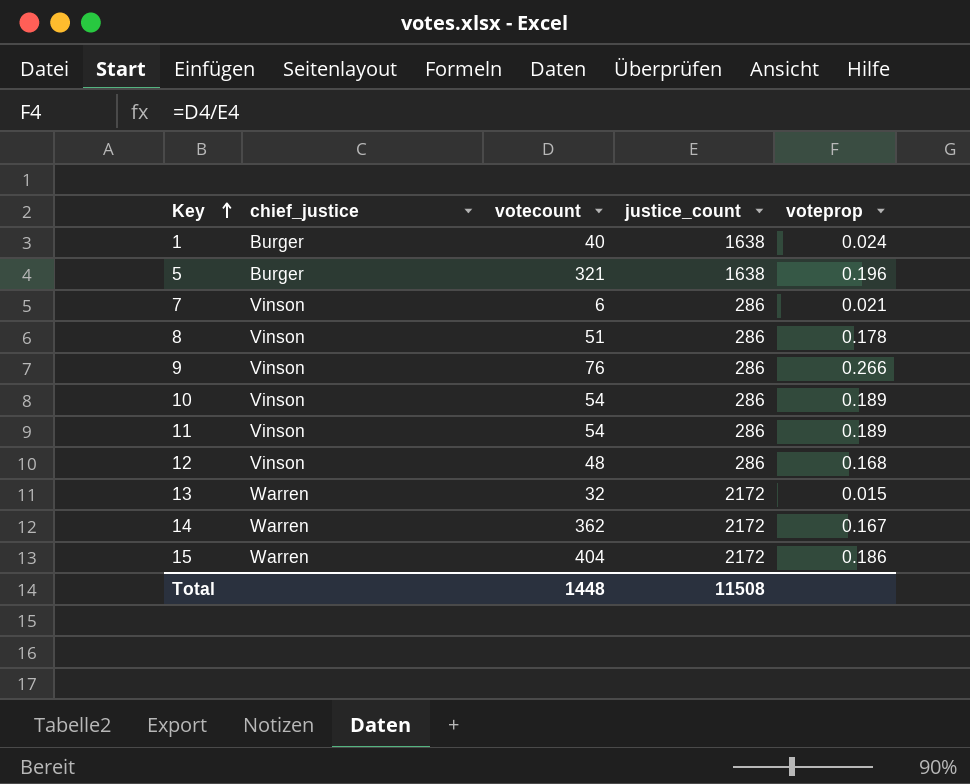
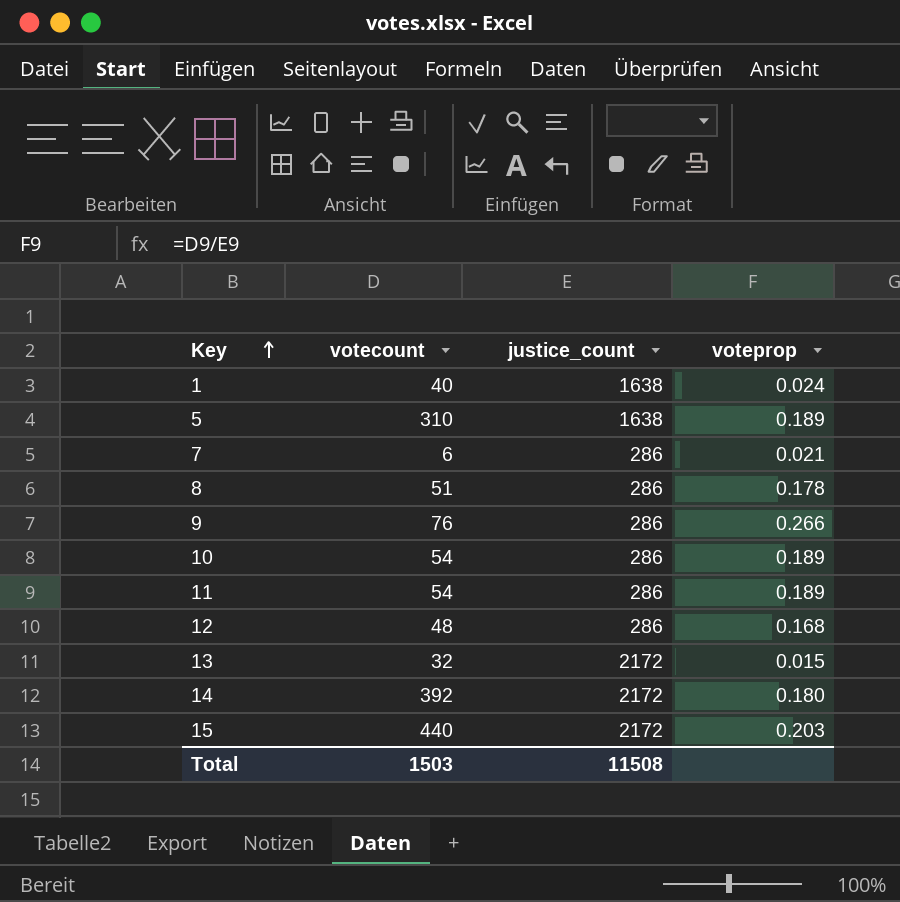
column chief_justice | position: 2 -> none
5 | votecount: 321 -> 310
5 | voteprop: 0.196 -> 0.189
14 | votecount: 362 -> 392
14 | voteprop: 0.167 -> 0.180
15 | votecount: 404 -> 440
15 | voteprop: 0.186 -> 0.203
Total | votecount: 1448 -> 1503

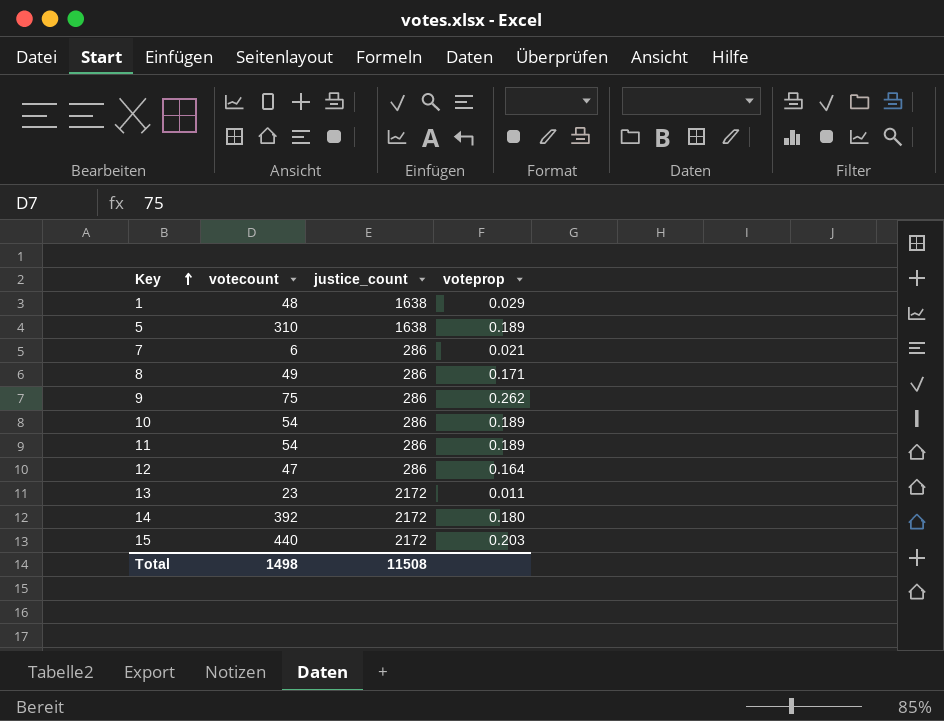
1 | votecount: 40 -> 48
1 | voteprop: 0.024 -> 0.029
8 | votecount: 51 -> 49
8 | voteprop: 0.178 -> 0.171
9 | votecount: 76 -> 75
9 | voteprop: 0.266 -> 0.262
12 | votecount: 48 -> 47
12 | voteprop: 0.168 -> 0.164
13 | votecount: 32 -> 23
13 | voteprop: 0.015 -> 0.011
Total | votecount: 1503 -> 1498

